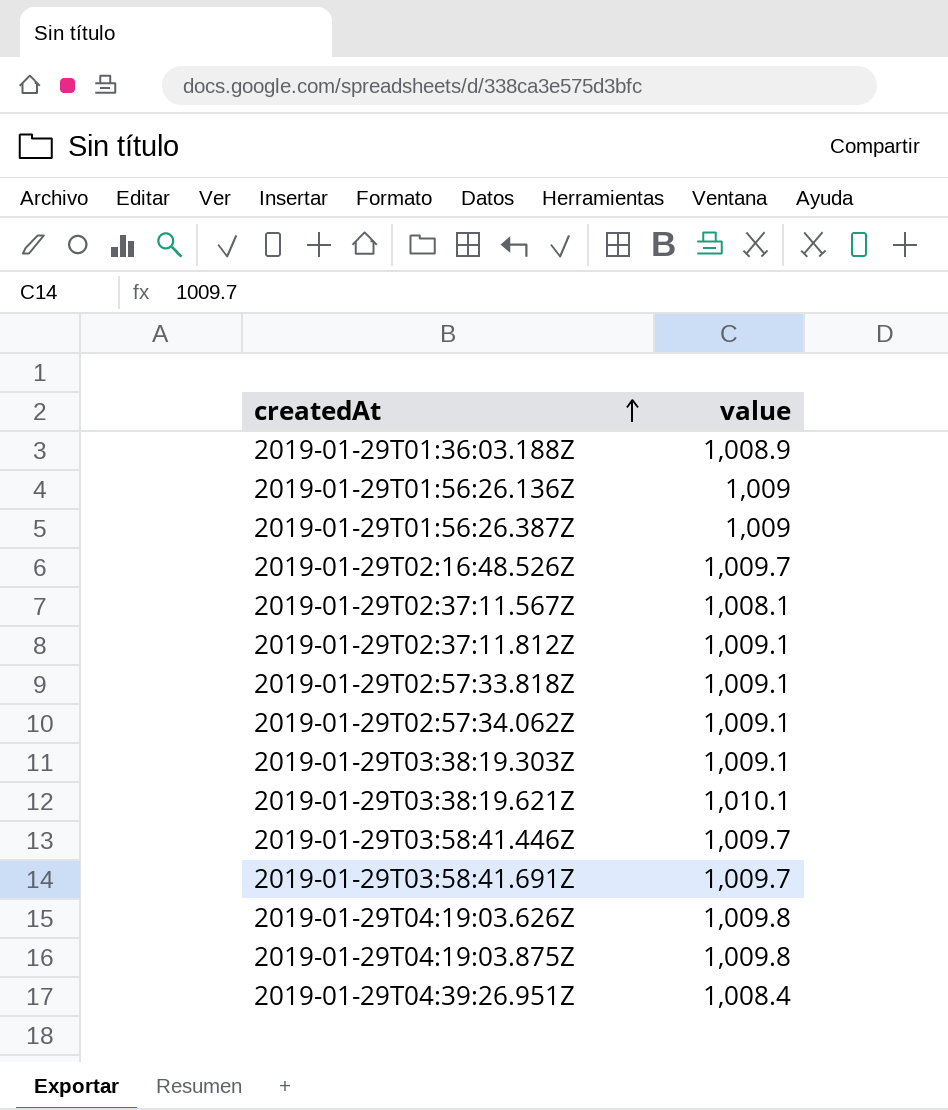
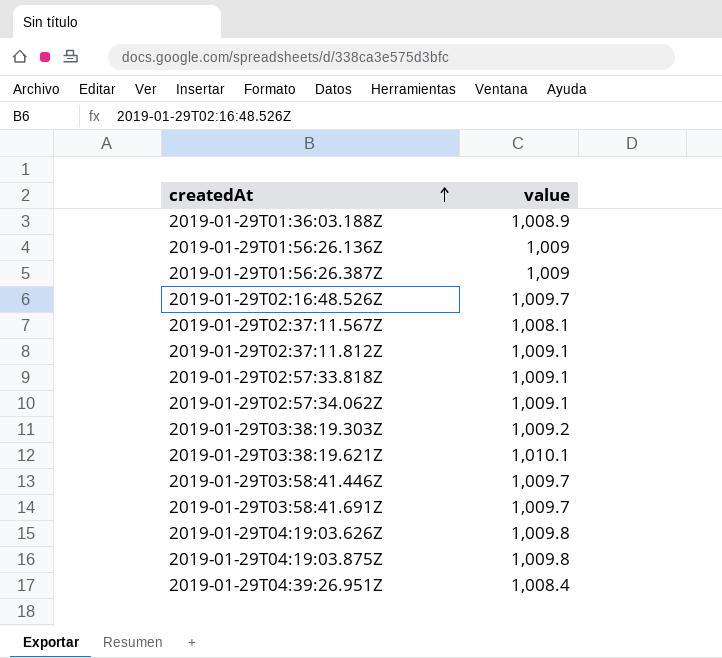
2019-01-29T03:38:19.303Z | value: 1,009.1 -> 1,009.2

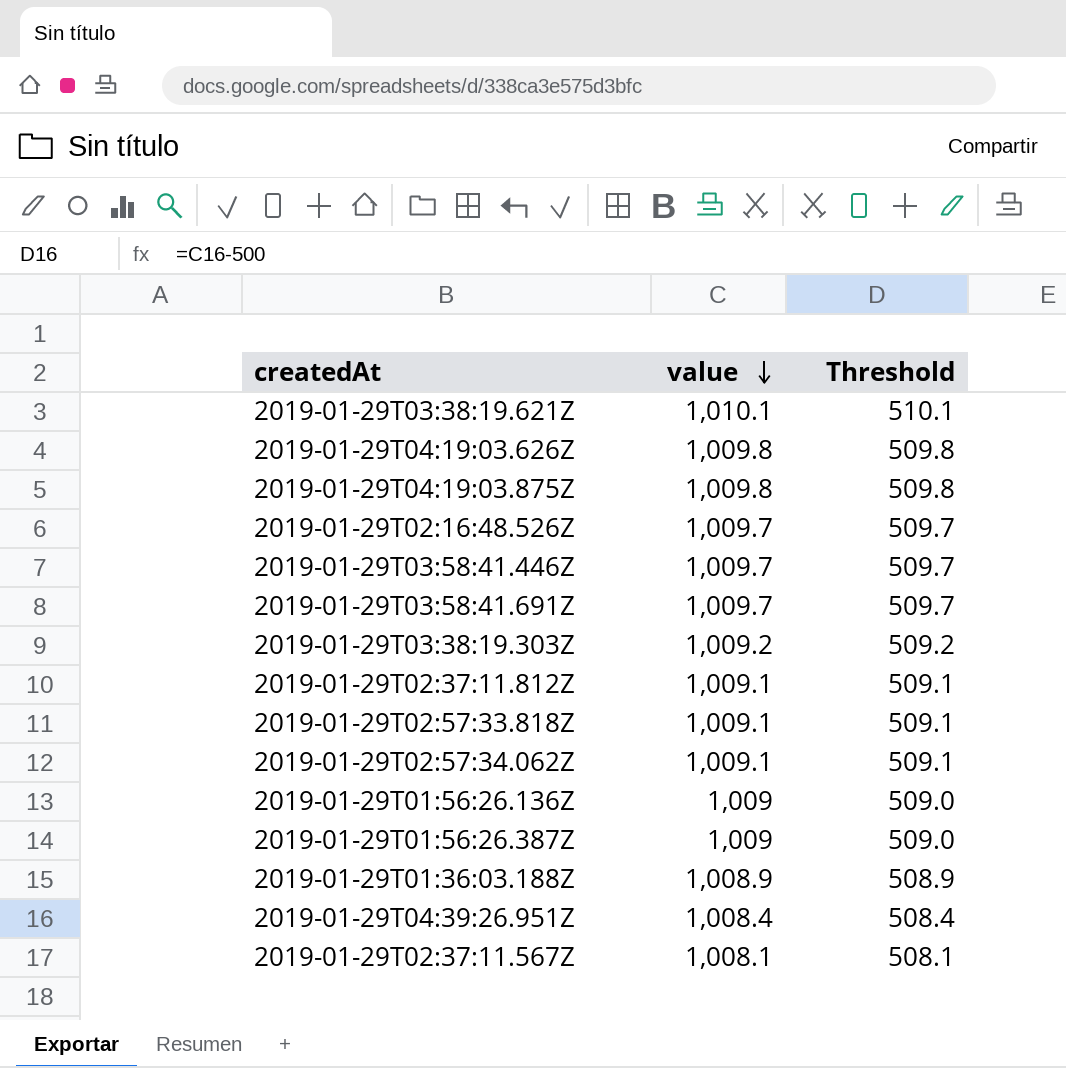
row order: createdAt ascending -> value descending
column Threshold | formula: none -> [value] - 500

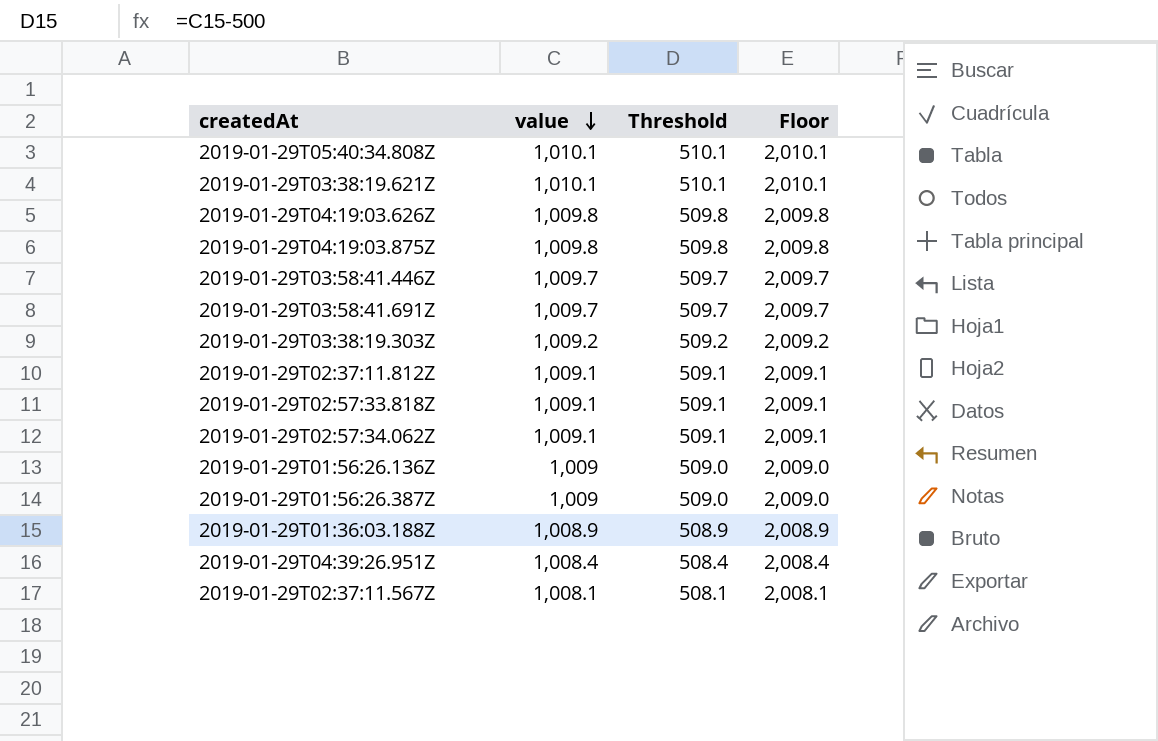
column Floor | formula: none -> [value] + 1000
row 2019-01-29T02:16:48.526Z: 1,009.7 | 509.7 -> none
row 2019-01-29T05:40:34.808Z: none -> 1,010.1 | 510.1 | 2,010.1

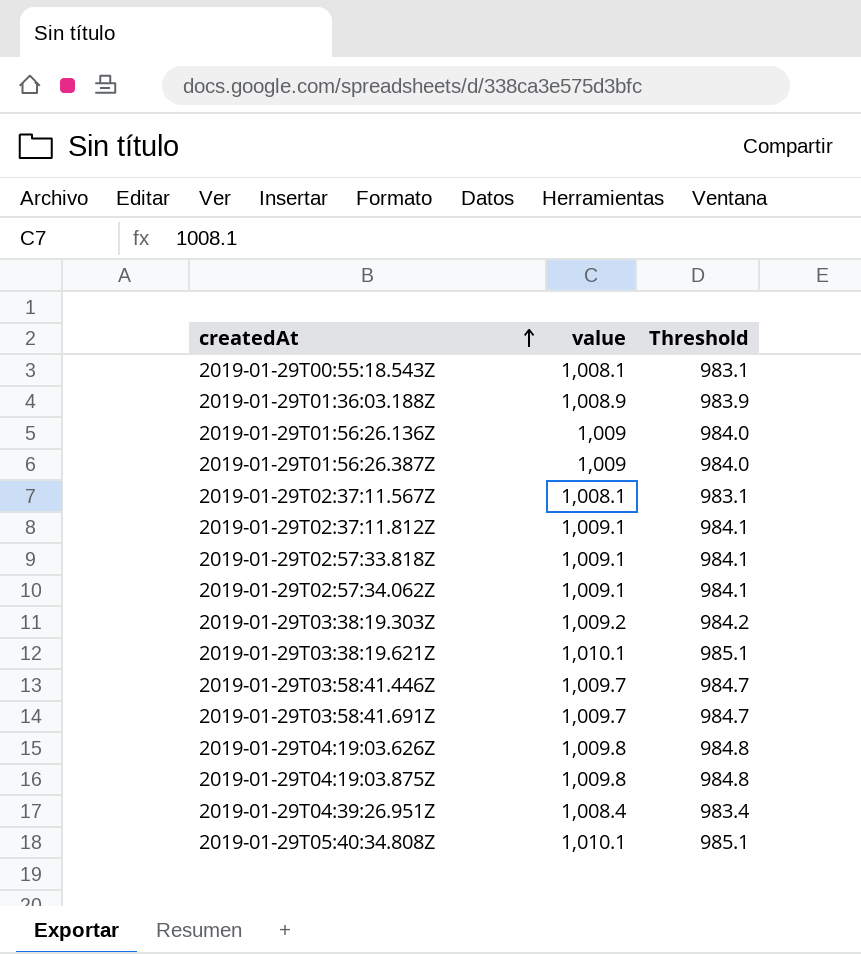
row order: value descending -> createdAt ascending
column Floor | formula: [value] + 1000 -> none
column Threshold | formula: [value] - 500 -> [value] - 25
row 2019-01-29T00:55:18.543Z: none -> 1,008.1 | 983.1

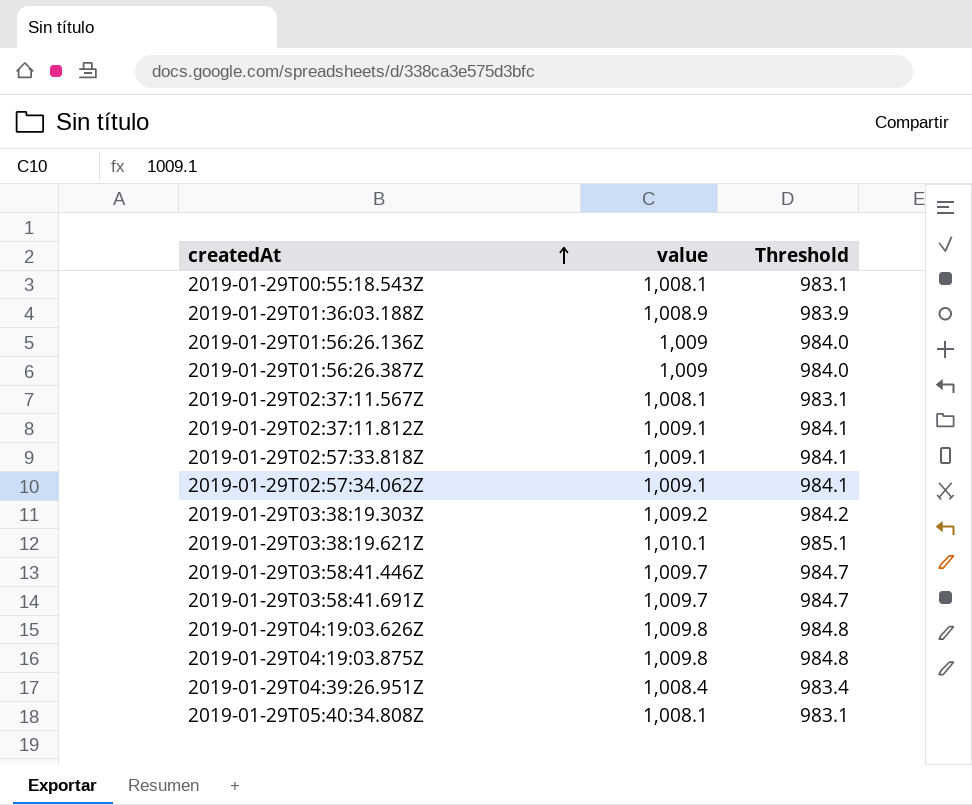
2019-01-29T05:40:34.808Z | value: 1,010.1 -> 1,008.1
2019-01-29T05:40:34.808Z | Threshold: 985.1 -> 983.1

